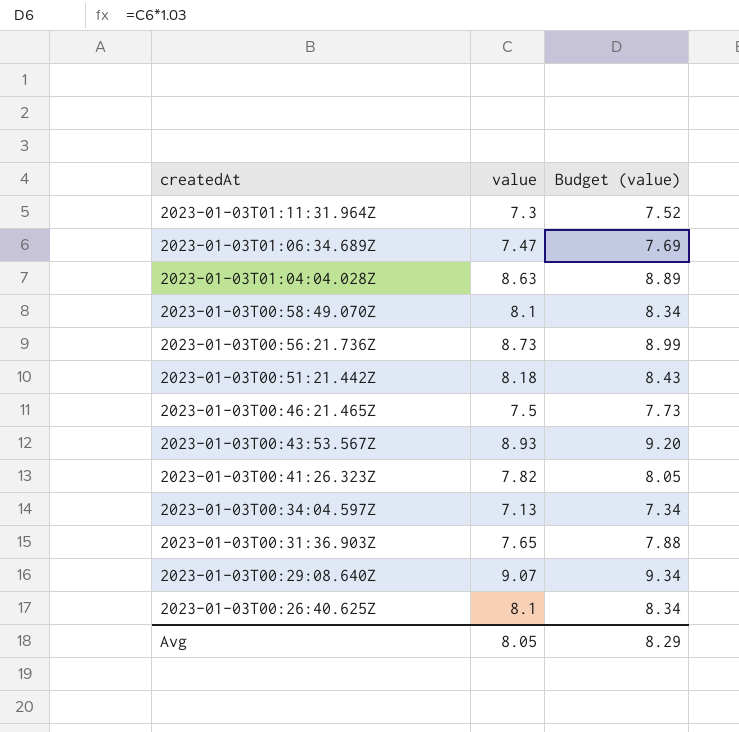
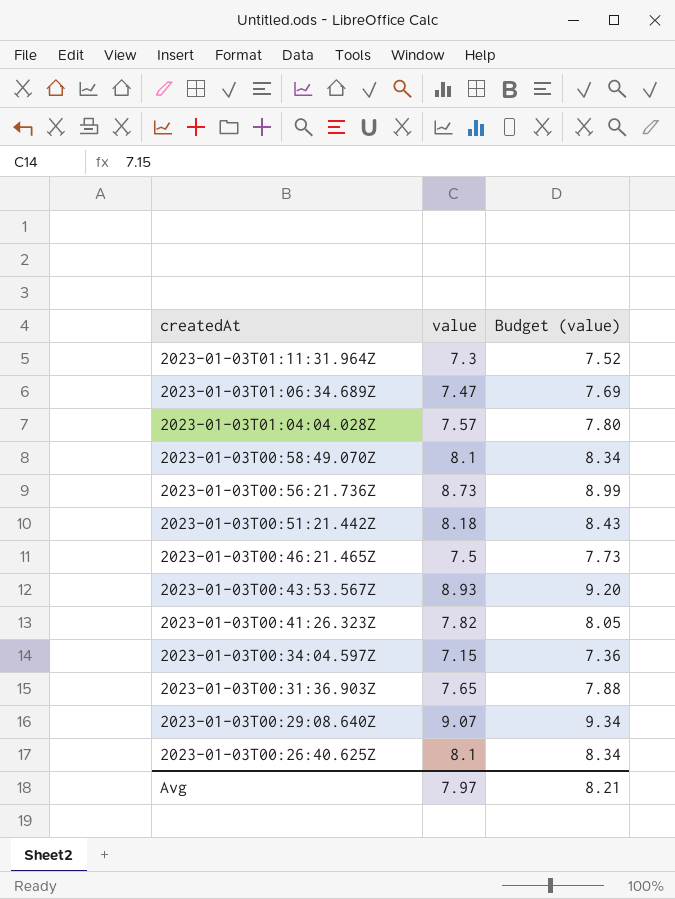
2023-01-03T01:04:04.028Z | value: 8.63 -> 7.57
2023-01-03T01:04:04.028Z | Budget (value): 8.89 -> 7.80
2023-01-03T00:34:04.597Z | value: 7.13 -> 7.15
2023-01-03T00:34:04.597Z | Budget (value): 7.34 -> 7.36
Avg | value: 8.05 -> 7.97
Avg | Budget (value): 8.29 -> 8.21

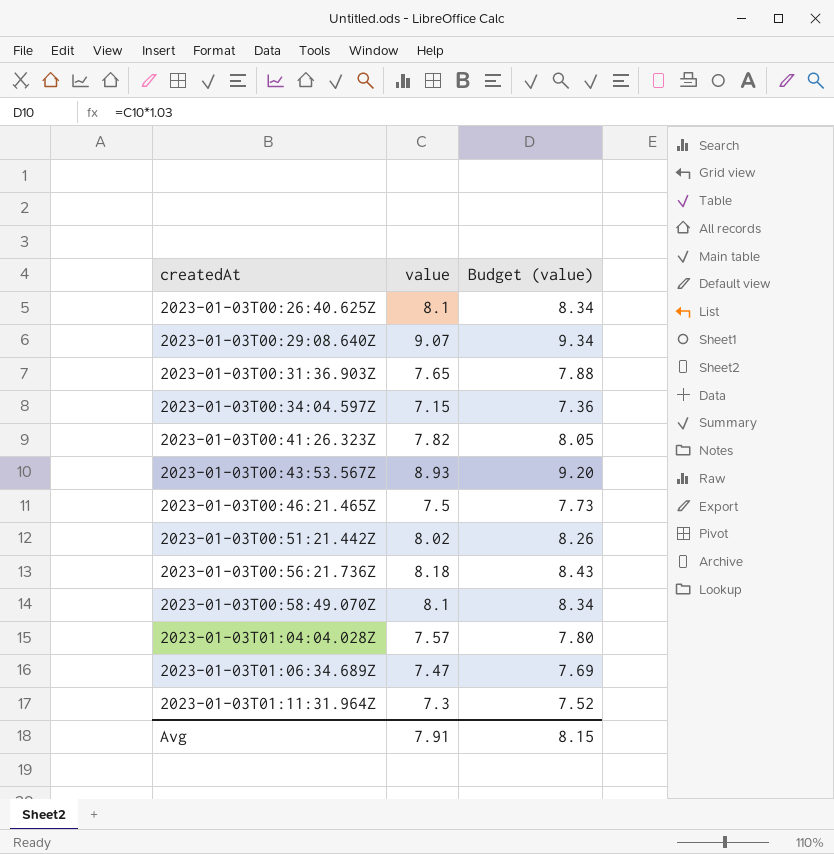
row order: createdAt descending -> createdAt ascending
2023-01-03T00:51:21.442Z | value: 8.18 -> 8.02
2023-01-03T00:51:21.442Z | Budget (value): 8.43 -> 8.26
2023-01-03T00:56:21.736Z | value: 8.73 -> 8.18
2023-01-03T00:56:21.736Z | Budget (value): 8.99 -> 8.43
Avg | value: 7.97 -> 7.91
Avg | Budget (value): 8.21 -> 8.15

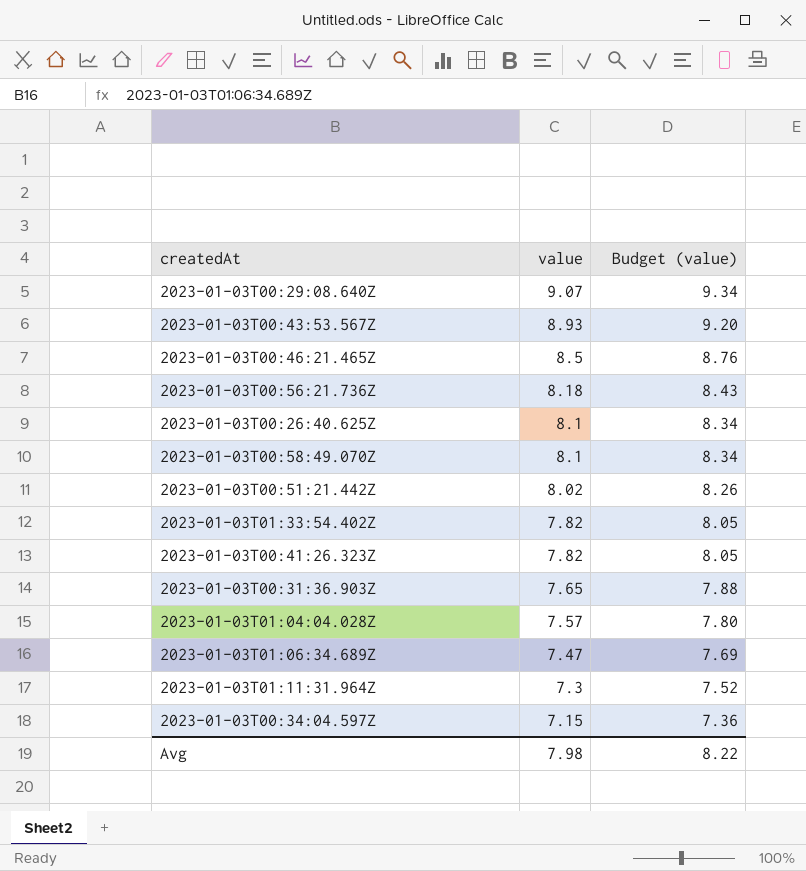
row order: createdAt ascending -> value descending
2023-01-03T00:46:21.465Z | value: 7.5 -> 8.5
2023-01-03T00:46:21.465Z | Budget (value): 7.73 -> 8.76
row 2023-01-03T01:33:54.402Z: none -> 7.82 | 8.05
Avg | value: 7.91 -> 7.98
Avg | Budget (value): 8.15 -> 8.22

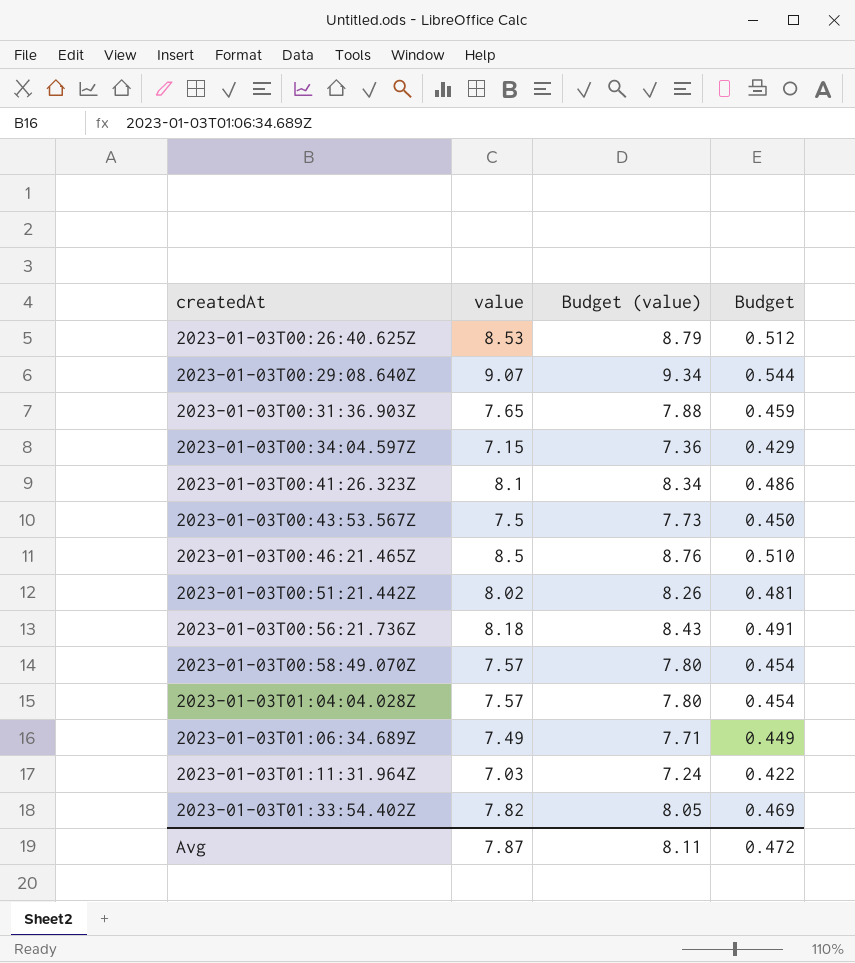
row order: value descending -> createdAt ascending
column Budget | formula: none -> [value] * 0.06
2023-01-03T00:26:40.625Z | value: 8.1 -> 8.53
2023-01-03T00:26:40.625Z | Budget (value): 8.34 -> 8.79
2023-01-03T00:41:26.323Z | value: 7.82 -> 8.1
2023-01-03T00:41:26.323Z | Budget (value): 8.05 -> 8.34
2023-01-03T00:43:53.567Z | value: 8.93 -> 7.5
2023-01-03T00:43:53.567Z | Budget (value): 9.20 -> 7.73
2023-01-03T00:58:49.070Z | value: 8.1 -> 7.57
2023-01-03T00:58:49.070Z | Budget (value): 8.34 -> 7.80
2023-01-03T01:06:34.689Z | value: 7.47 -> 7.49
2023-01-03T01:06:34.689Z | Budget (value): 7.69 -> 7.71
2023-01-03T01:11:31.964Z | value: 7.3 -> 7.03
2023-01-03T01:11:31.964Z | Budget (value): 7.52 -> 7.24
Avg | value: 7.98 -> 7.87
Avg | Budget (value): 8.22 -> 8.11

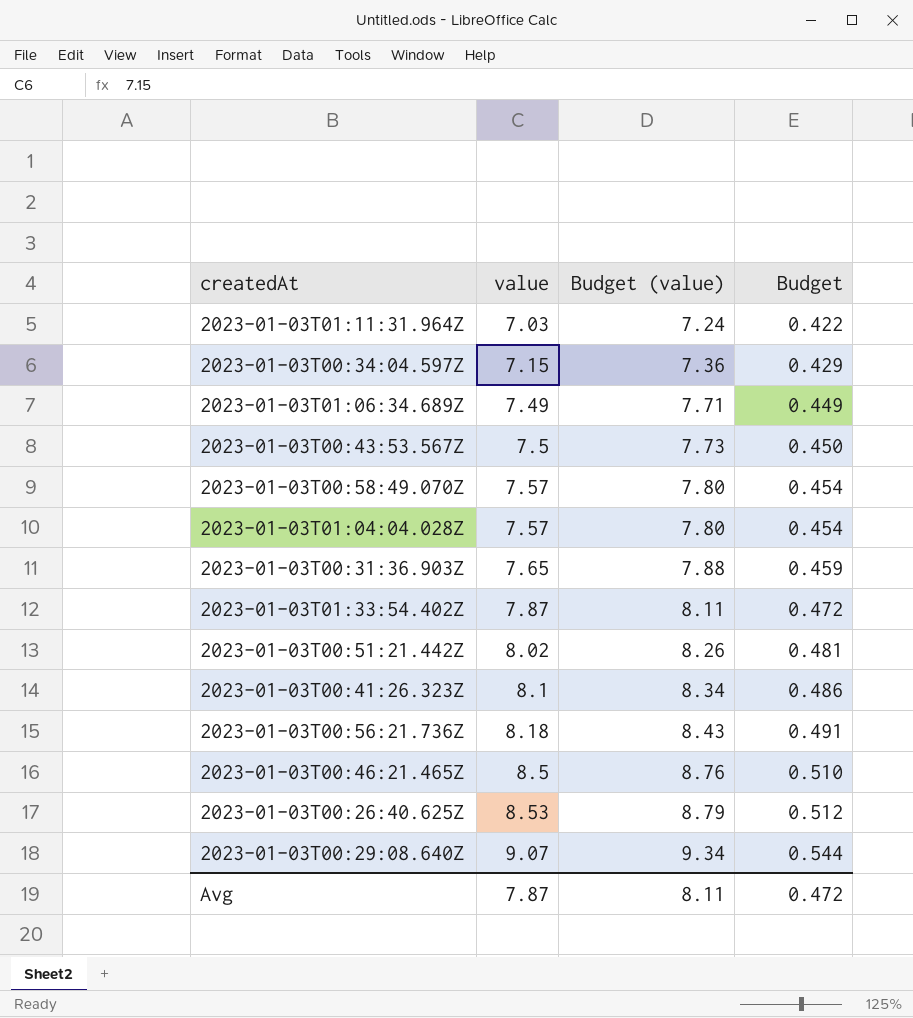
row order: createdAt ascending -> value ascending
2023-01-03T01:33:54.402Z | value: 7.82 -> 7.87
2023-01-03T01:33:54.402Z | Budget (value): 8.05 -> 8.11
2023-01-03T01:33:54.402Z | Budget: 0.469 -> 0.472

